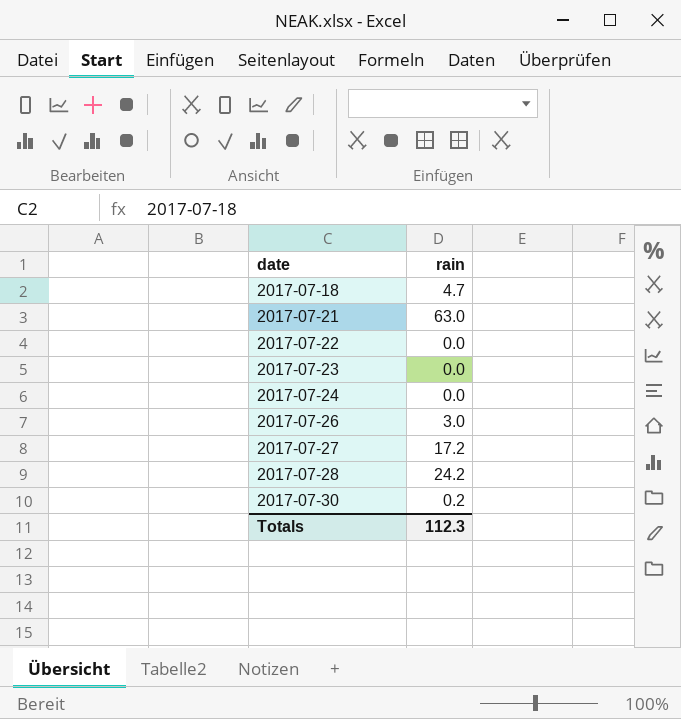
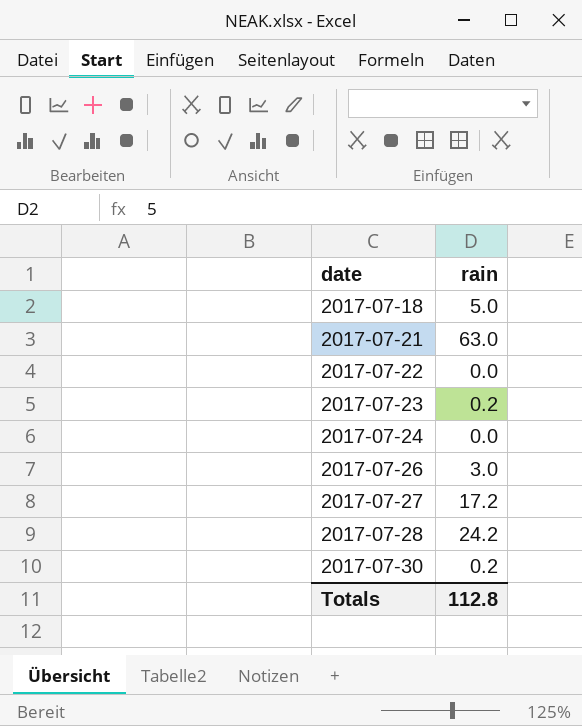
2017-07-18 | rain: 4.7 -> 5.0
2017-07-23 | rain: 0.0 -> 0.2
Totals | rain: 112.3 -> 112.8

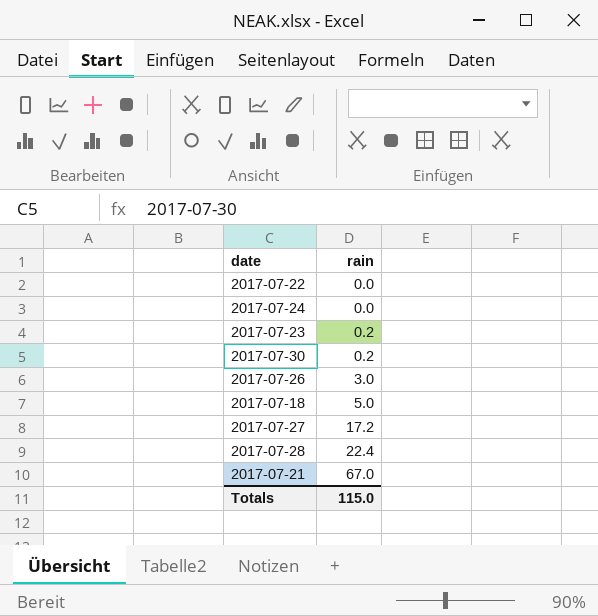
row order: date ascending -> rain ascending
2017-07-28 | rain: 24.2 -> 22.4
2017-07-21 | rain: 63.0 -> 67.0
Totals | rain: 112.8 -> 115.0

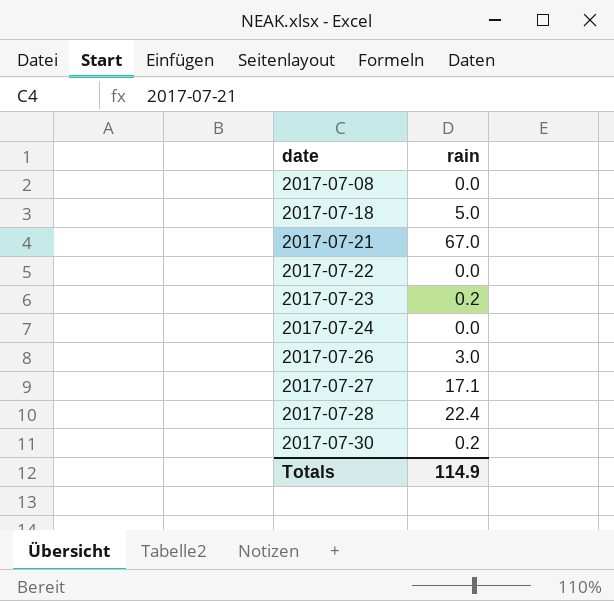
row order: rain ascending -> date ascending
row 2017-07-08: none -> 0.0
2017-07-27 | rain: 17.2 -> 17.1
Totals | rain: 115.0 -> 114.9

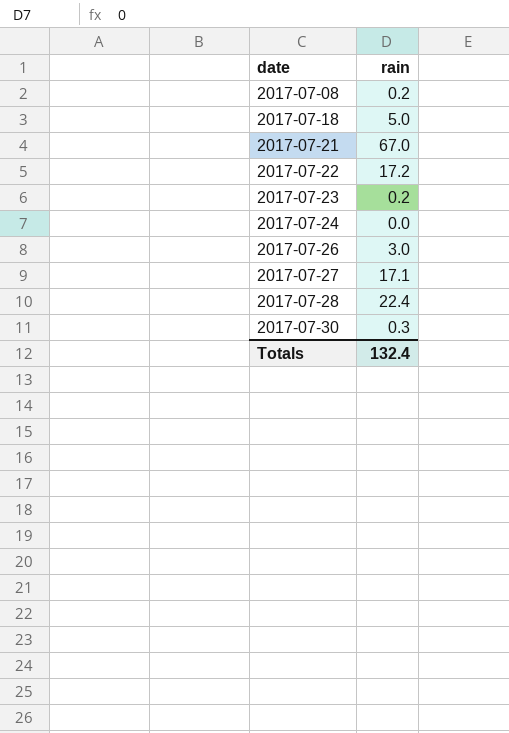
2017-07-08 | rain: 0.0 -> 0.2
2017-07-22 | rain: 0.0 -> 17.2
2017-07-30 | rain: 0.2 -> 0.3
Totals | rain: 114.9 -> 132.4

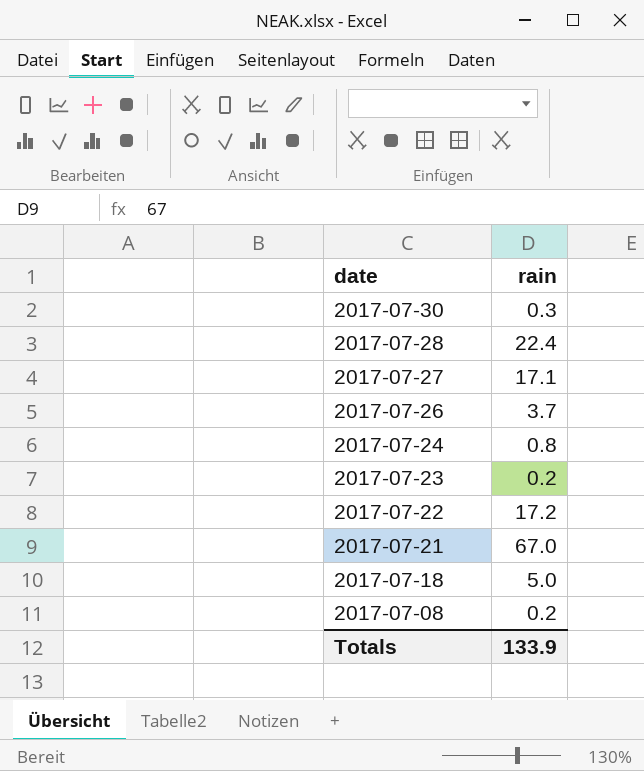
row order: date ascending -> date descending
2017-07-26 | rain: 3.0 -> 3.7
2017-07-24 | rain: 0.0 -> 0.8
Totals | rain: 132.4 -> 133.9

